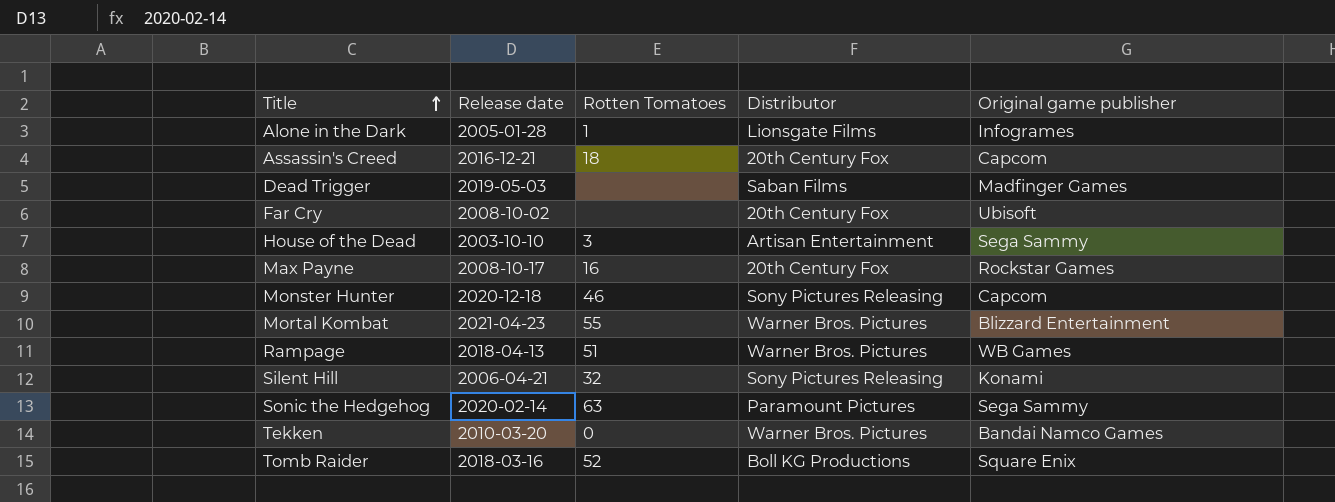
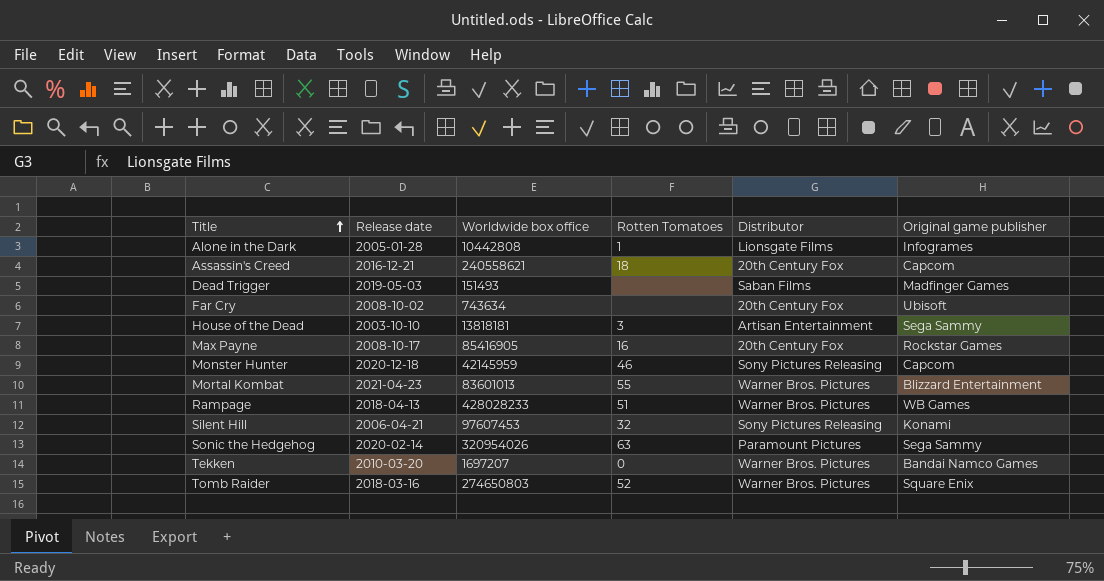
column Worldwide box office | position: none -> 3
Tomb Raider | Distributor: Boll KG Productions -> Warner Bros. Pictures

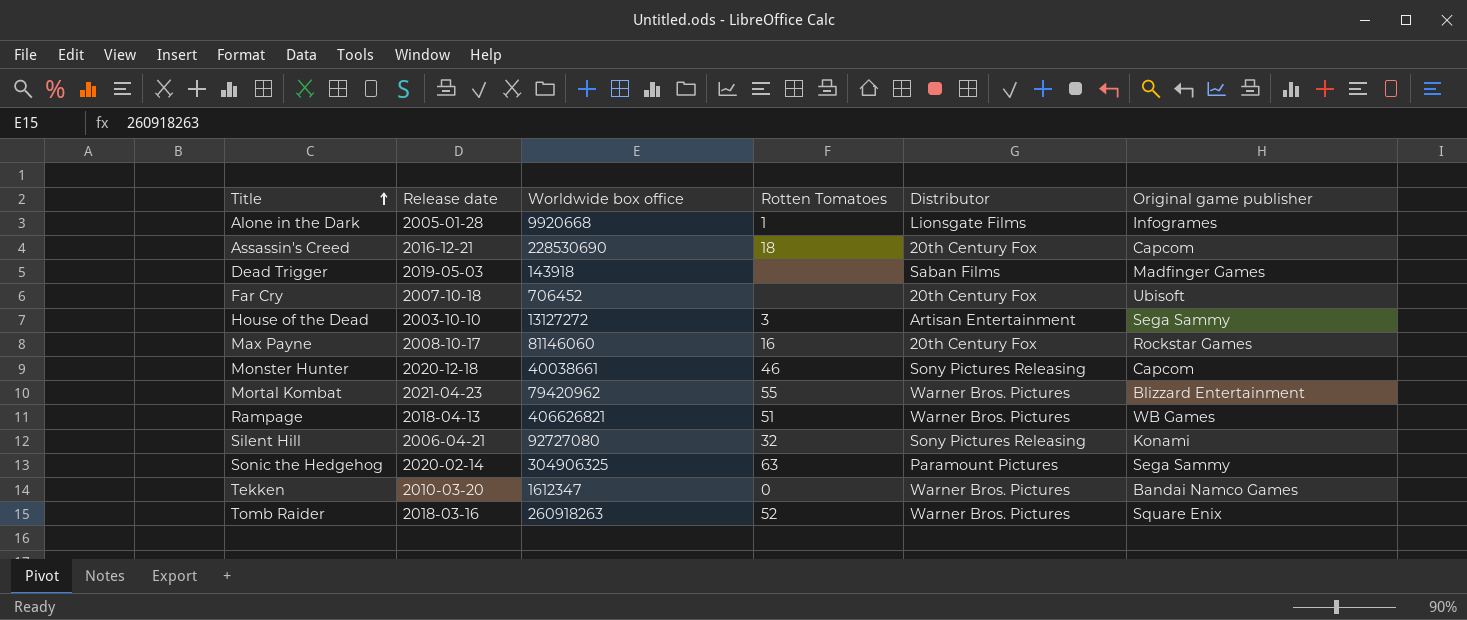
Alone in the Dark | Worldwide box office: 10442808 -> 9920668
Assassin's Creed | Worldwide box office: 240558621 -> 228530690
Dead Trigger | Worldwide box office: 151493 -> 143918
Far Cry | Release date: 2008-10-02 -> 2007-10-18
Far Cry | Worldwide box office: 743634 -> 706452
House of the Dead | Worldwide box office: 13818181 -> 13127272
Max Payne | Worldwide box office: 85416905 -> 81146060
Monster Hunter | Worldwide box office: 42145959 -> 40038661
Mortal Kombat | Worldwide box office: 83601013 -> 79420962
Rampage | Worldwide box office: 428028233 -> 406626821
Silent Hill | Worldwide box office: 97607453 -> 92727080
Sonic the Hedgehog | Worldwide box office: 320954026 -> 304906325
Tekken | Worldwide box office: 1697207 -> 1612347
Tomb Raider | Worldwide box office: 274650803 -> 260918263

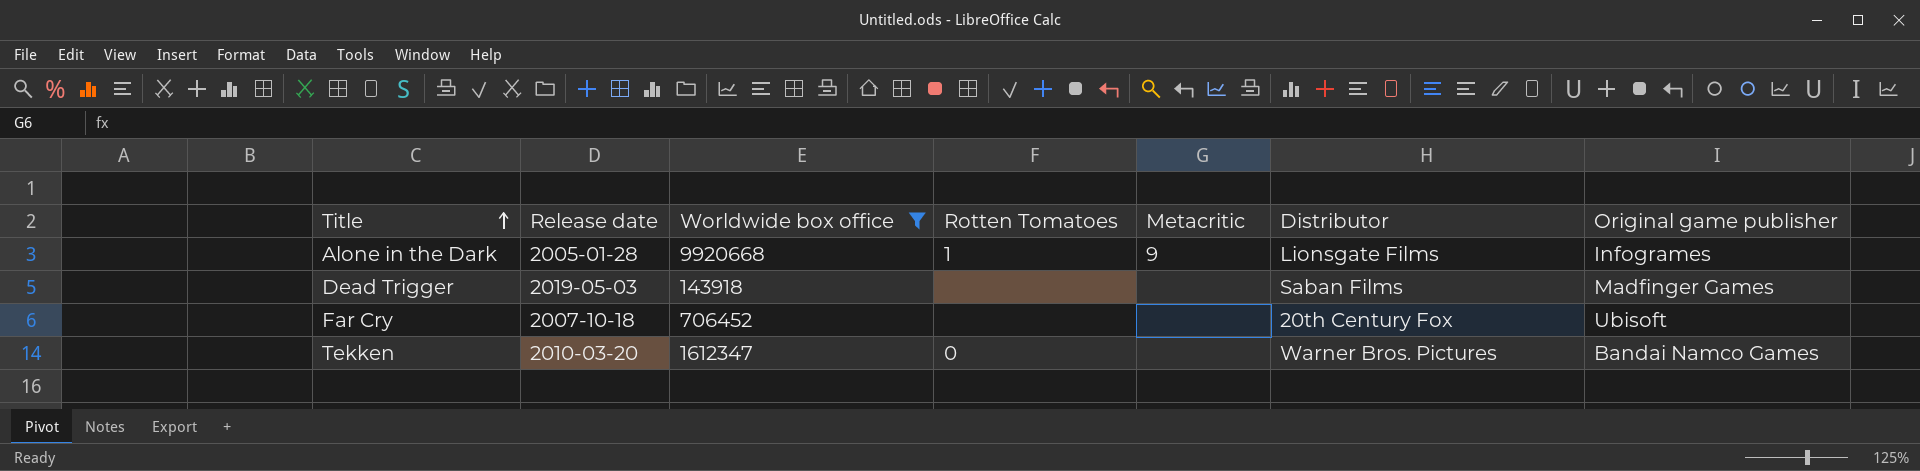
filter: none -> Worldwide box office <= 9920668
column Metacritic | position: none -> 5

